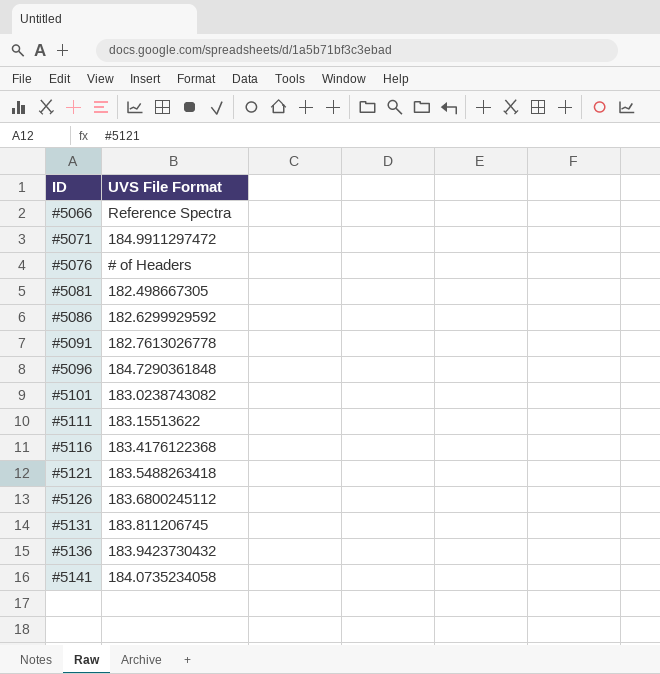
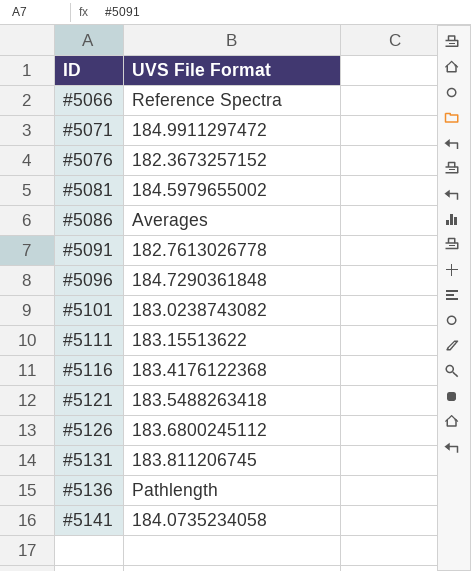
#5076 | UVS File Format: # of Headers -> 182.3673257152
#5081 | UVS File Format: 182.498667305 -> 184.5979655002
#5086 | UVS File Format: 182.6299929592 -> Averages
#5136 | UVS File Format: 183.9423730432 -> Pathlength

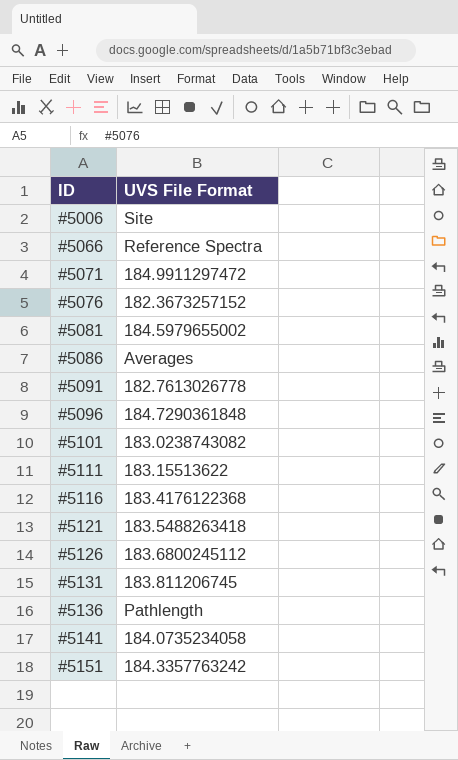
row #5006: none -> Site
row #5151: none -> 184.3357763242

